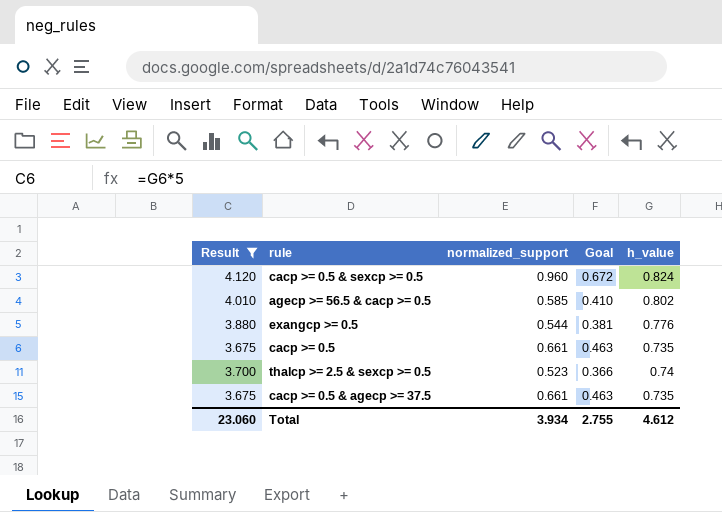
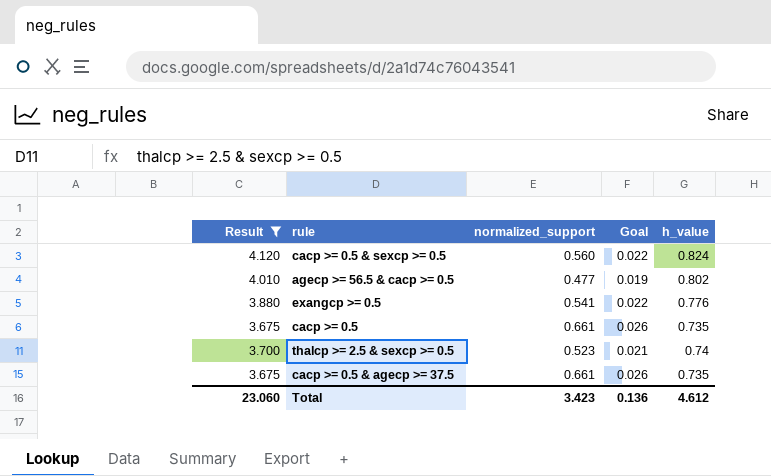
column Goal | formula: [normalized_support] * 0.7 -> [normalized_support] * 0.04
cacp >= 0.5 & sexcp >= 0.5 | normalized_support: 0.960 -> 0.560
agecp >= 56.5 & cacp >= 0.5 | normalized_support: 0.585 -> 0.477
exangcp >= 0.5 | normalized_support: 0.544 -> 0.541
Total | normalized_support: 3.934 -> 3.423
Total | Goal: 2.755 -> 0.136

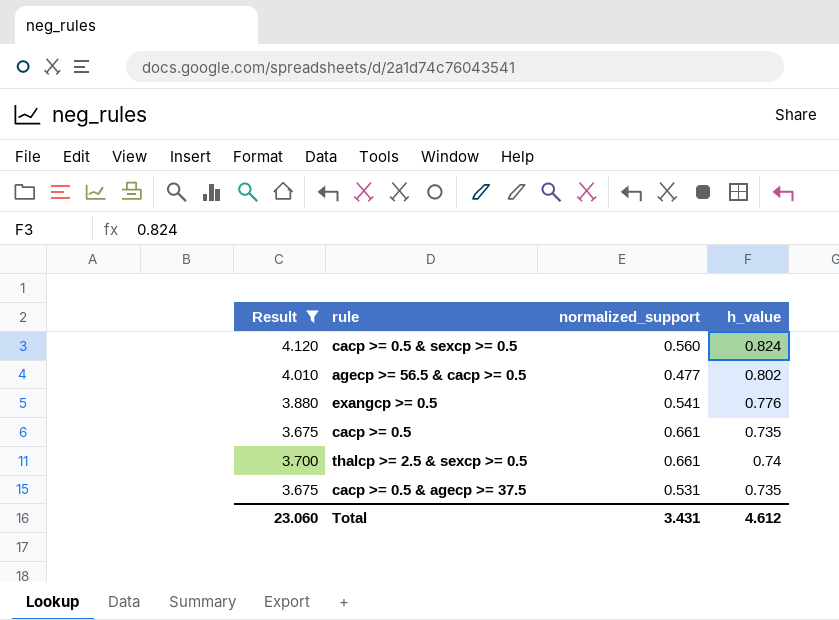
column Goal | formula: [normalized_support] * 0.04 -> none
thalcp >= 2.5 & sexcp >= 0.5 | normalized_support: 0.523 -> 0.661
cacp >= 0.5 & agecp >= 37.5 | normalized_support: 0.661 -> 0.531
Total | normalized_support: 3.423 -> 3.431

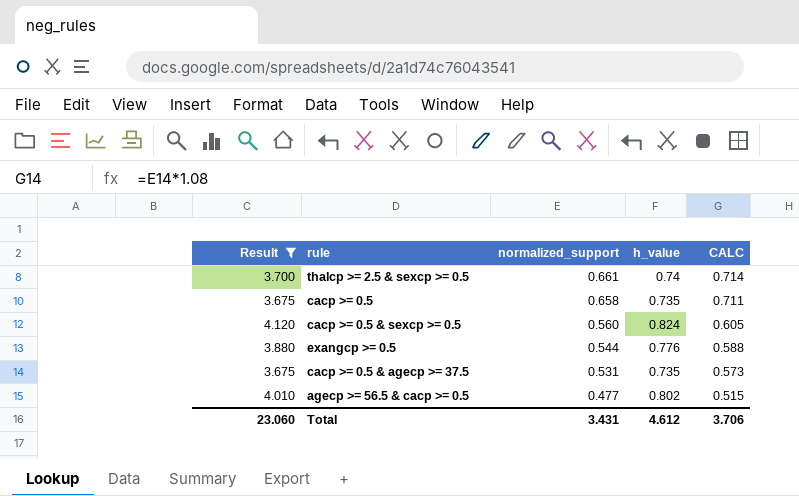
row order: none -> normalized_support descending
column CALC | formula: none -> [normalized_support] * 1.08
cacp >= 0.5 | normalized_support: 0.661 -> 0.658
exangcp >= 0.5 | normalized_support: 0.541 -> 0.544

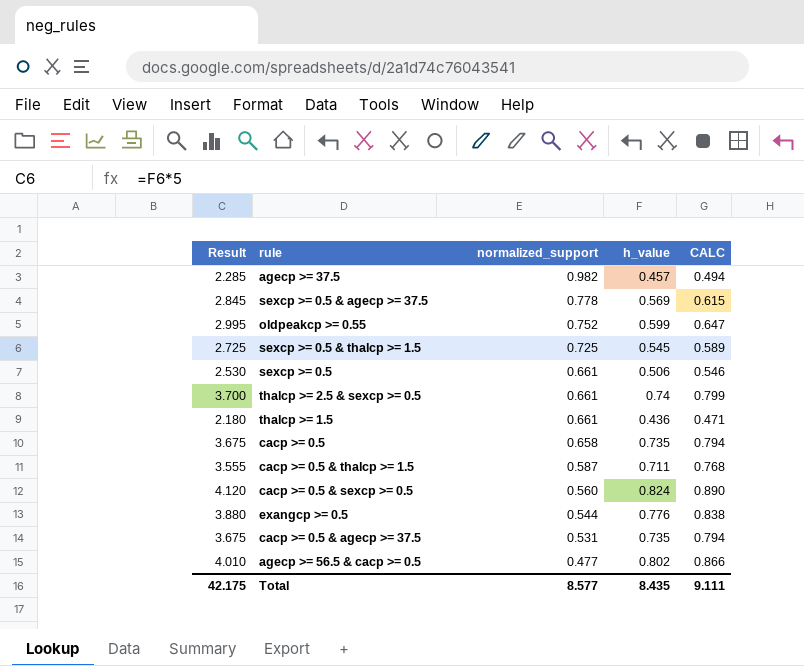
filter: Result >= 3.675 -> none
column CALC | formula: [normalized_support] * 1.08 -> [h_value] * 1.08
Total | Result: 23.060 -> 42.175
Total | normalized_support: 3.431 -> 8.577
Total | h_value: 4.612 -> 8.435
Total | CALC: 3.706 -> 9.111

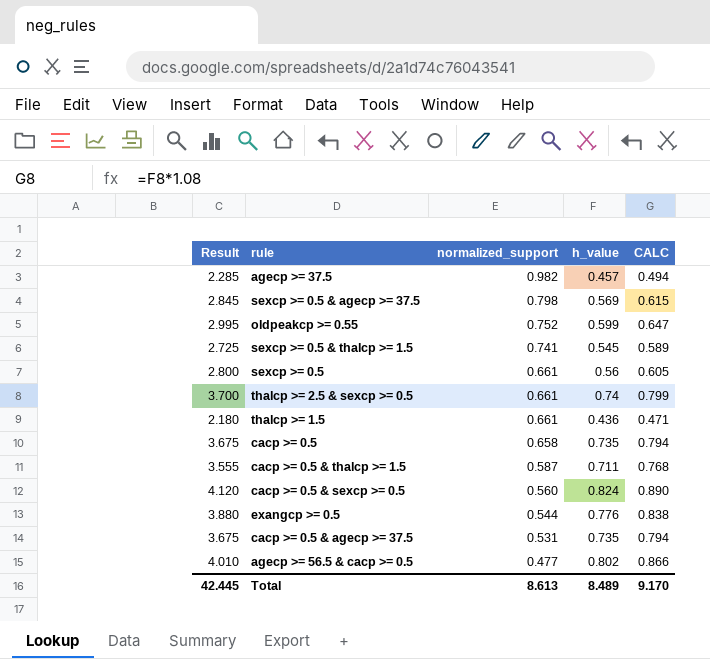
sexcp >= 0.5 & agecp >= 37.5 | normalized_support: 0.778 -> 0.798
sexcp >= 0.5 & thalcp >= 1.5 | normalized_support: 0.725 -> 0.741
sexcp >= 0.5 | Result: 2.530 -> 2.800
sexcp >= 0.5 | h_value: 0.506 -> 0.56
sexcp >= 0.5 | CALC: 0.546 -> 0.605
Total | Result: 42.175 -> 42.445
Total | normalized_support: 8.577 -> 8.613
Total | h_value: 8.435 -> 8.489
Total | CALC: 9.111 -> 9.170

